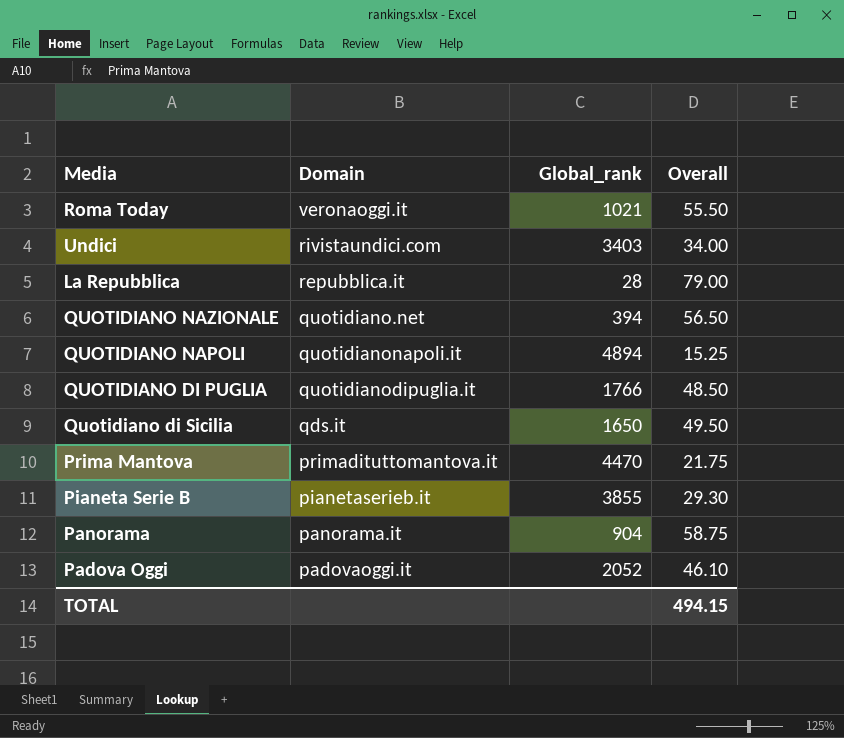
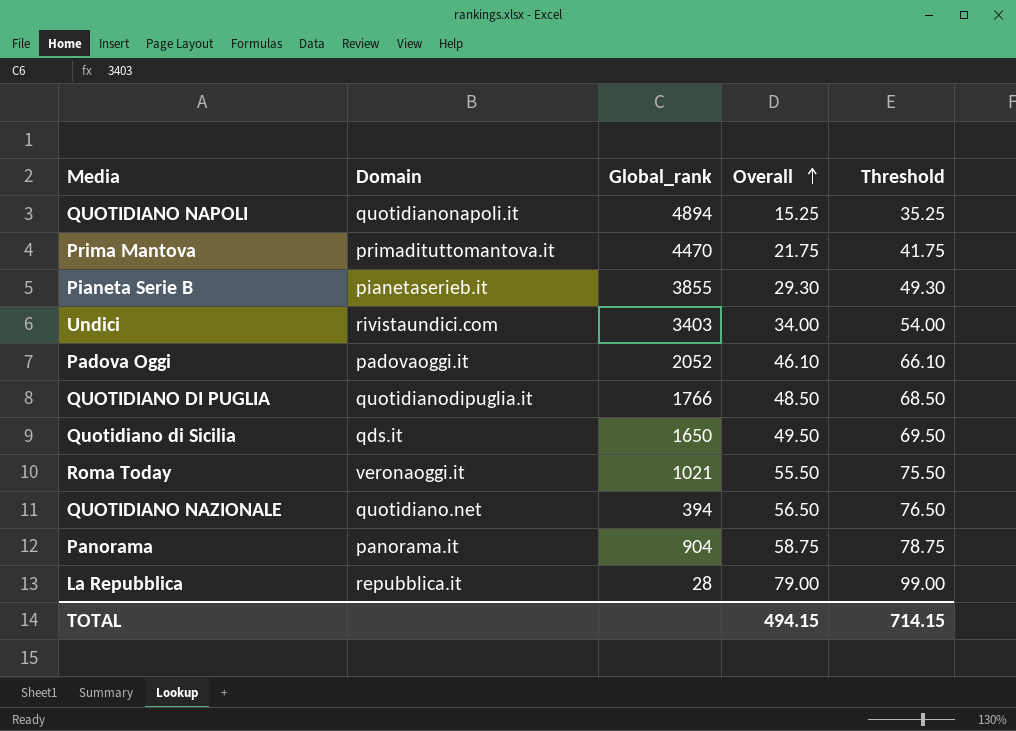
row order: none -> Overall ascending
column Threshold | formula: none -> [Overall] + 20

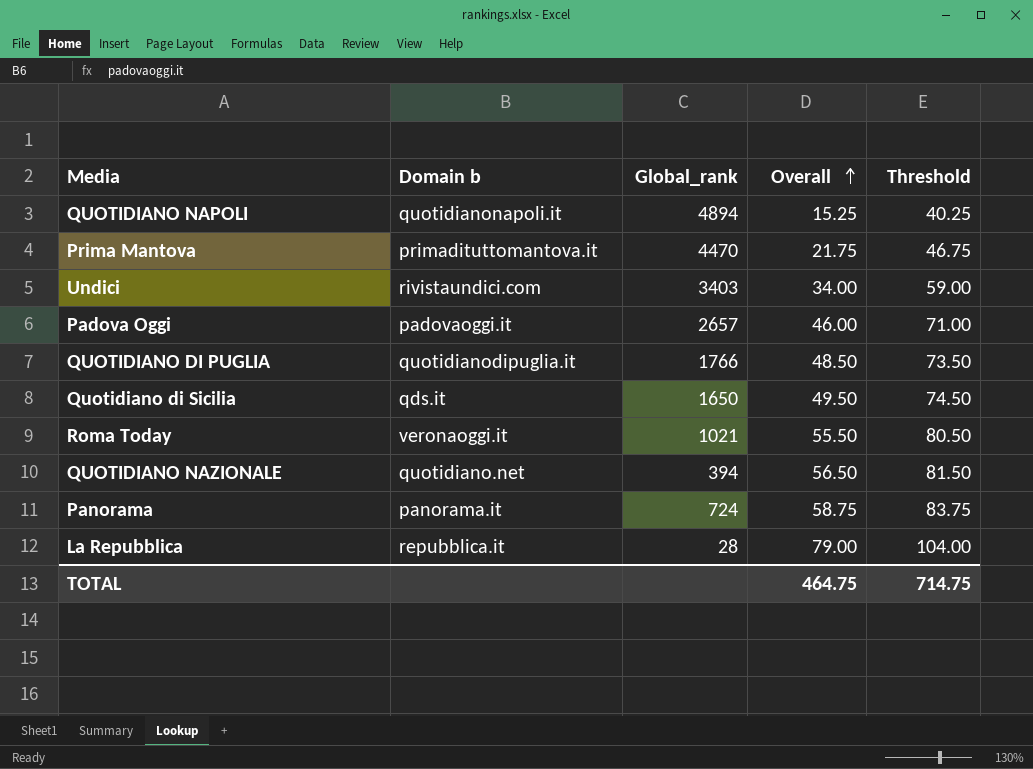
column name: Domain -> Domain b
column Threshold | formula: [Overall] + 20 -> [Overall] + 25
row Pianeta Serie B: pianetaserieb.it | 3855 | 29.30 | 49.30 -> none
Padova Oggi | Global_rank: 2052 -> 2657
Padova Oggi | Overall: 46.10 -> 46.00
Panorama | Global_rank: 904 -> 724
TOTAL | Overall: 494.15 -> 464.75
TOTAL | Threshold: 714.15 -> 714.75

